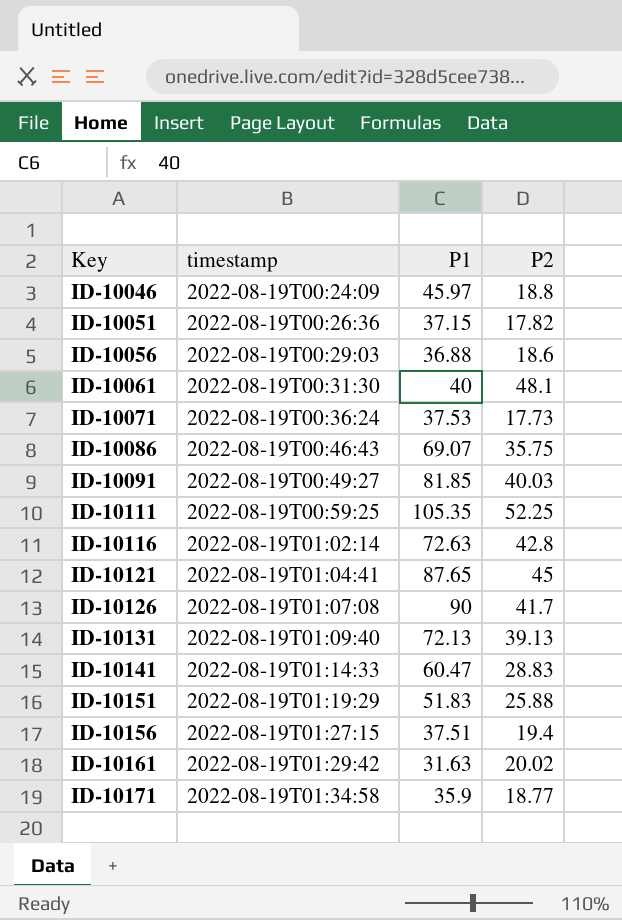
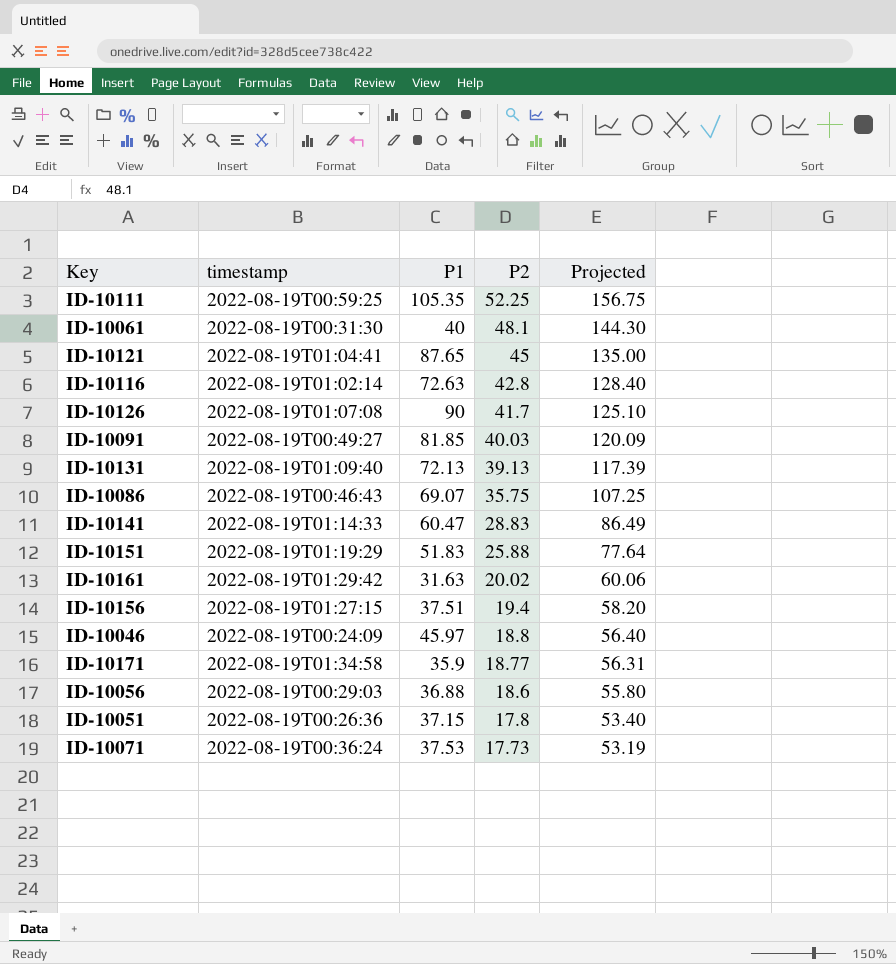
row order: Key ascending -> P2 descending
column Projected | formula: none -> [P2] * 3
ID-10051 | P2: 17.82 -> 17.8

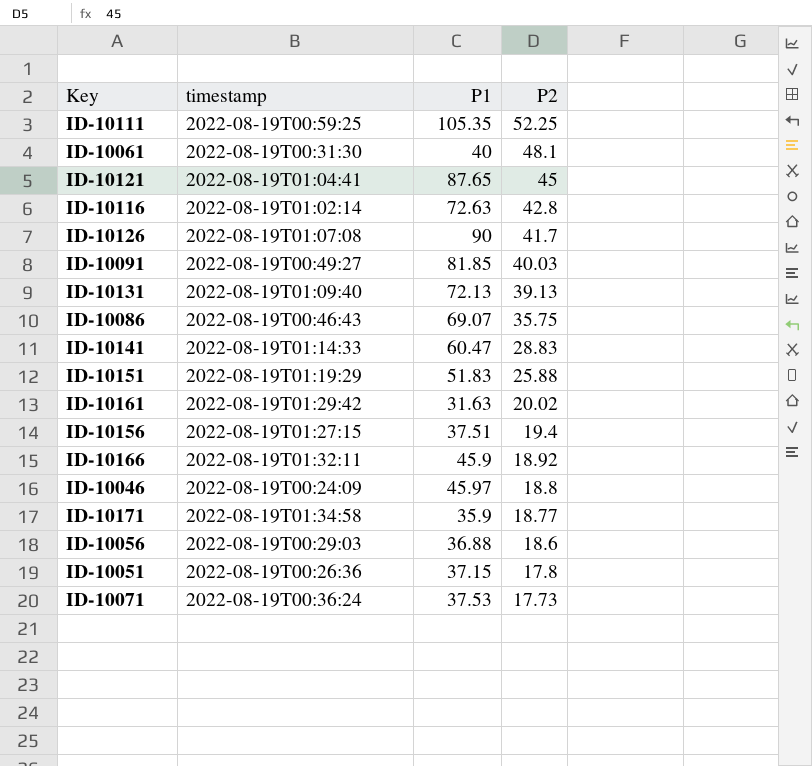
column Projected | formula: [P2] * 3 -> none
row ID-10166: none -> 2022-08-19T01:32:11 | 45.9 | 18.92

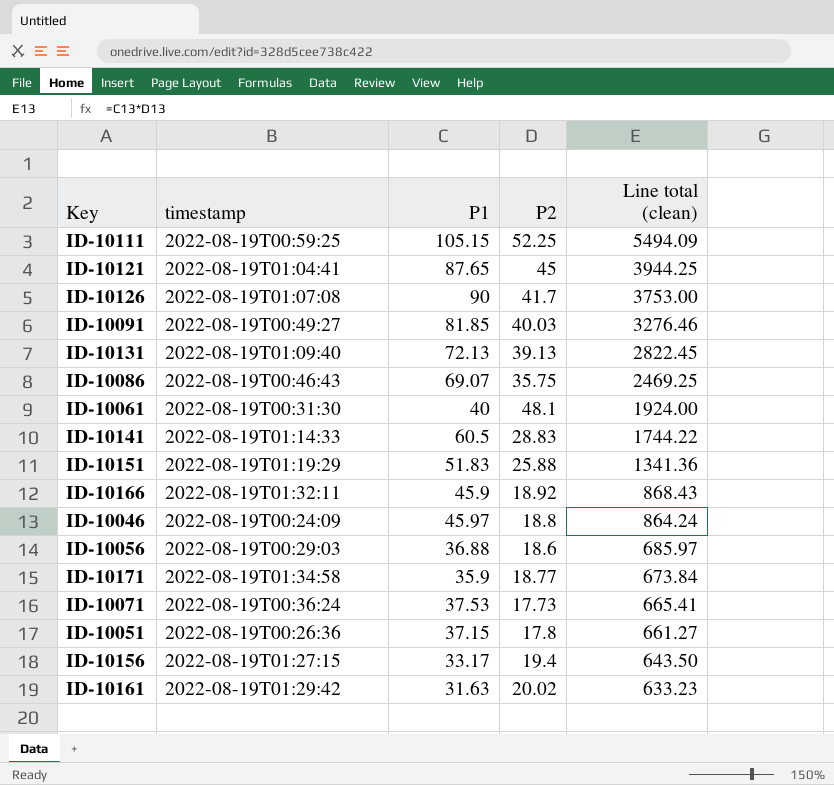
row order: P2 descending -> Line total (clean) descending
column Line total (clean) | formula: none -> [P1] * [P2]
row ID-10116: 2022-08-19T01:02:14 | 72.63 | 42.8 -> none
ID-10111 | P1: 105.35 -> 105.15
ID-10141 | P1: 60.47 -> 60.5
ID-10156 | P1: 37.51 -> 33.17

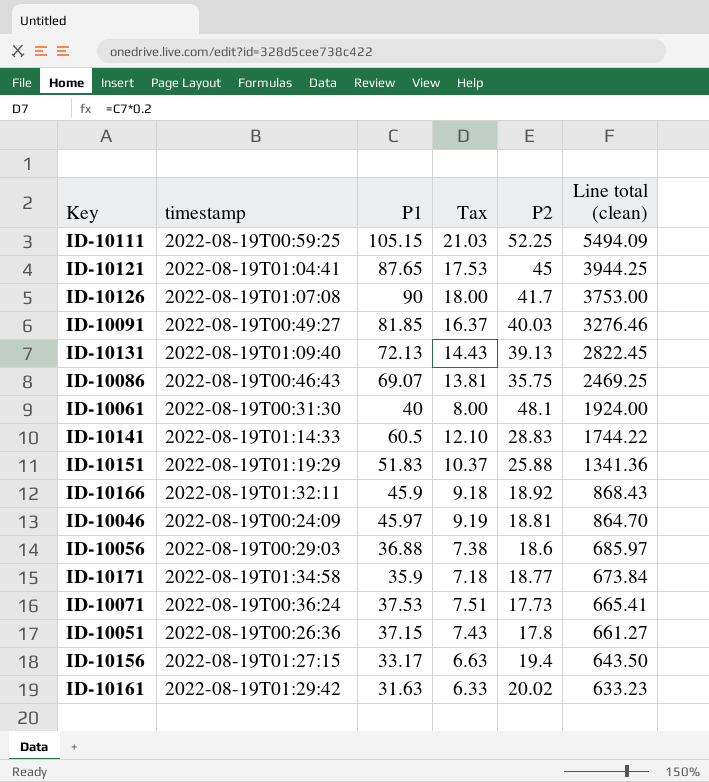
column Tax | formula: none -> [P1] * 0.2
ID-10046 | P2: 18.8 -> 18.81
ID-10046 | Line total (clean): 864.24 -> 864.70

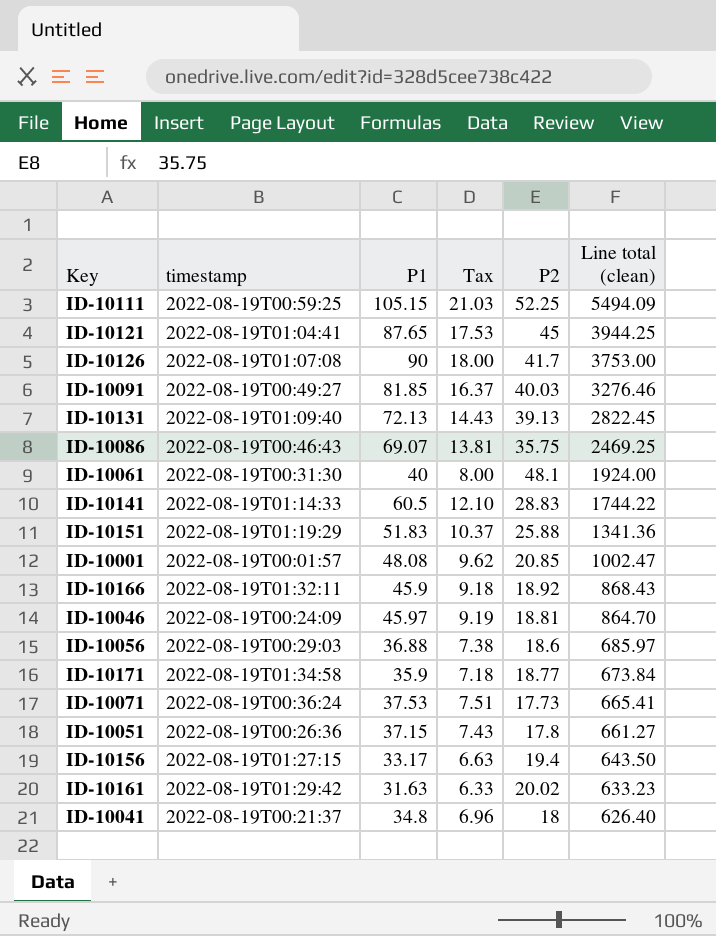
row ID-10001: none -> 2022-08-19T00:01:57 | 48.08 | 9.62 | 20.85 | 1002.47
row ID-10041: none -> 2022-08-19T00:21:37 | 34.8 | 6.96 | 18 | 626.40

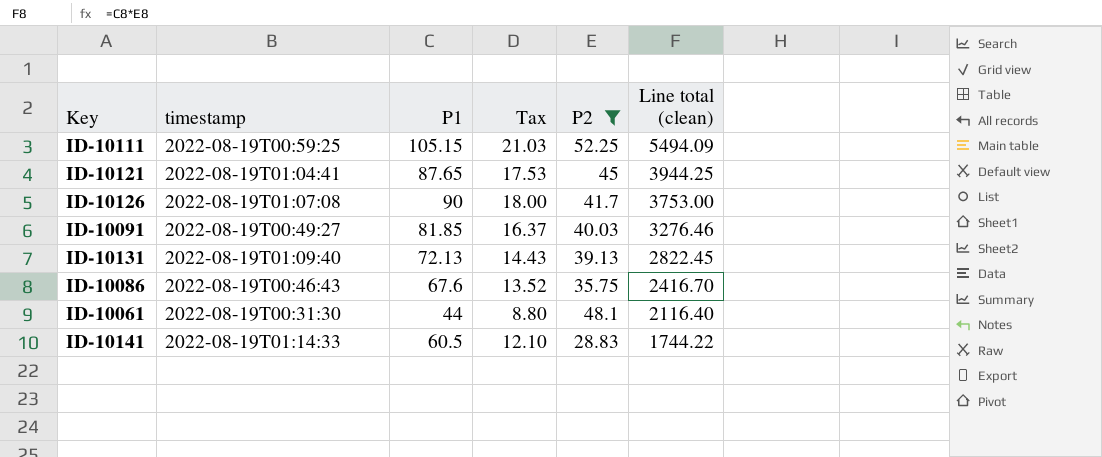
filter: none -> P2 >= 28.83
ID-10086 | P1: 69.07 -> 67.6
ID-10086 | Tax: 13.81 -> 13.52
ID-10086 | Line total (clean): 2469.25 -> 2416.70
ID-10061 | P1: 40 -> 44
ID-10061 | Tax: 8.00 -> 8.80
ID-10061 | Line total (clean): 1924.00 -> 2116.40

